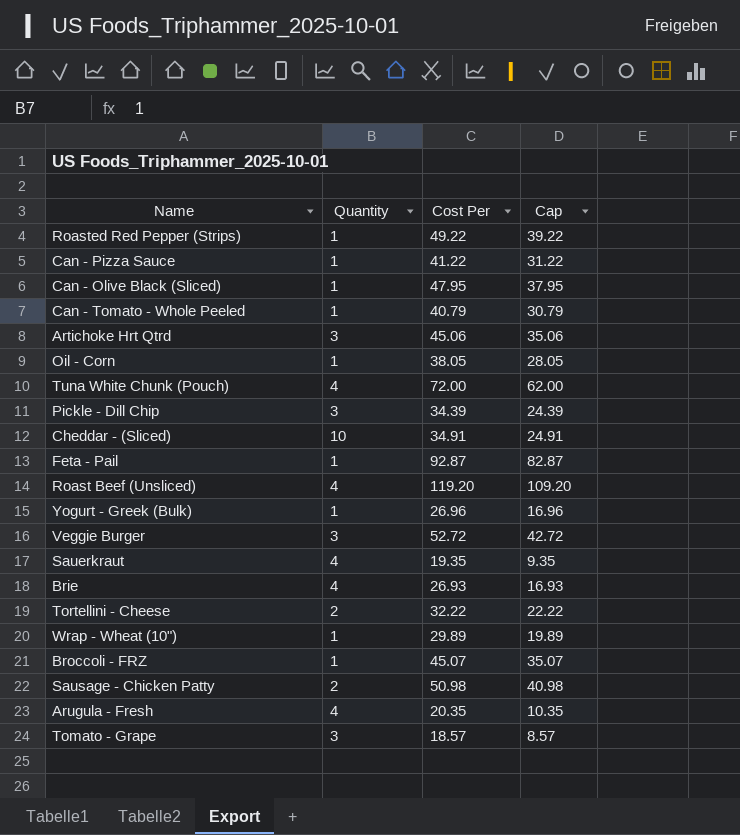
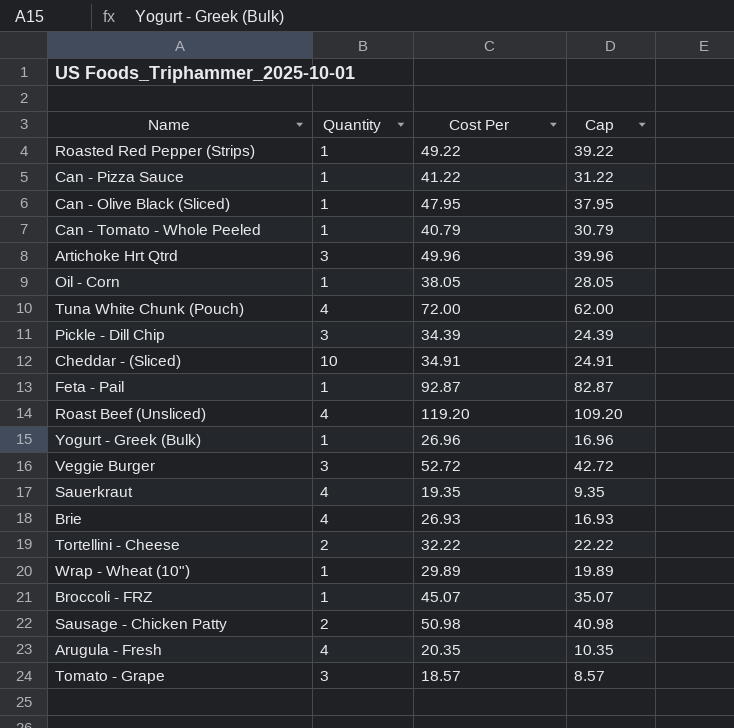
Artichoke Hrt Qtrd | Cost Per: 45.06 -> 49.96
Artichoke Hrt Qtrd | Cap: 35.06 -> 39.96

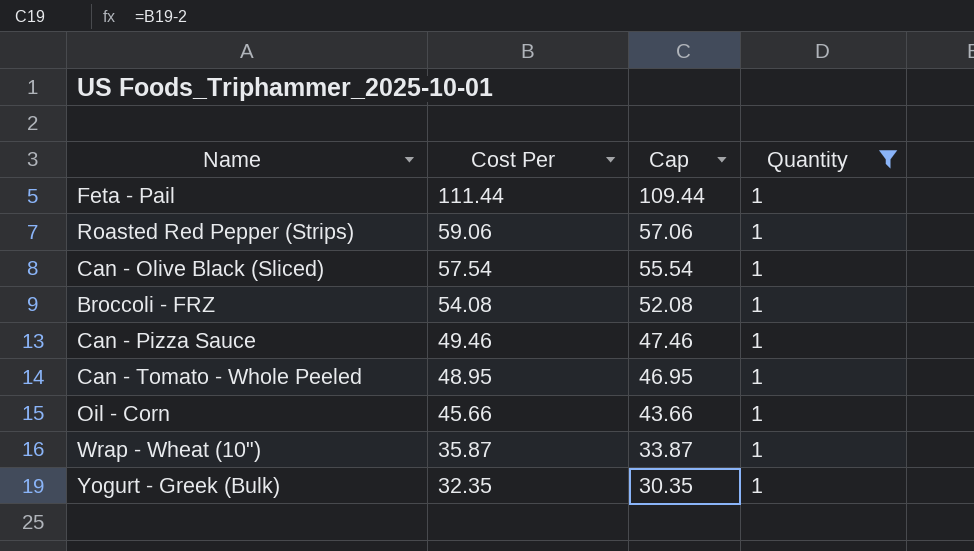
filter: none -> Quantity = 1
row order: none -> Cost Per descending
column Cap | formula: [Cost Per] - 10 -> [Cost Per] - 2
column Quantity | position: 2 -> 4
Feta - Pail | Cost Per: 92.87 -> 111.44
Roasted Red Pepper (Strips) | Cost Per: 49.22 -> 59.06
Can - Olive Black (Sliced) | Cost Per: 47.95 -> 57.54
Broccoli - FRZ | Cost Per: 45.07 -> 54.08
Can - Pizza Sauce | Cost Per: 41.22 -> 49.46
Can - Tomato - Whole Peeled | Cost Per: 40.79 -> 48.95
Oil - Corn | Cost Per: 38.05 -> 45.66
Wrap - Wheat (10") | Cost Per: 29.89 -> 35.87
Yogurt - Greek (Bulk) | Cost Per: 26.96 -> 32.35

